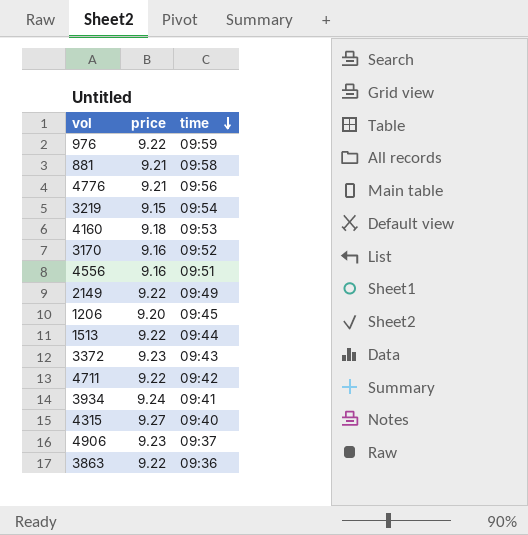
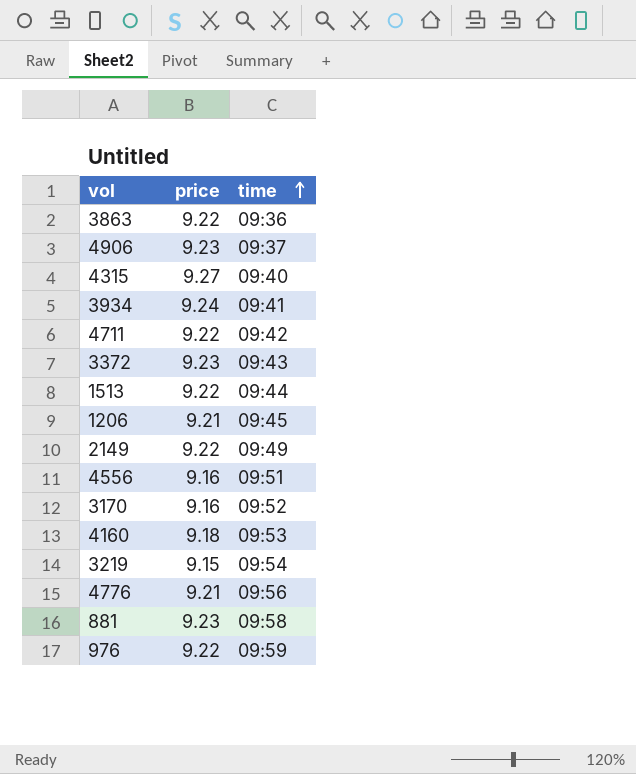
row order: time descending -> time ascending
1206 | price: 9.20 -> 9.21
881 | price: 9.21 -> 9.23

